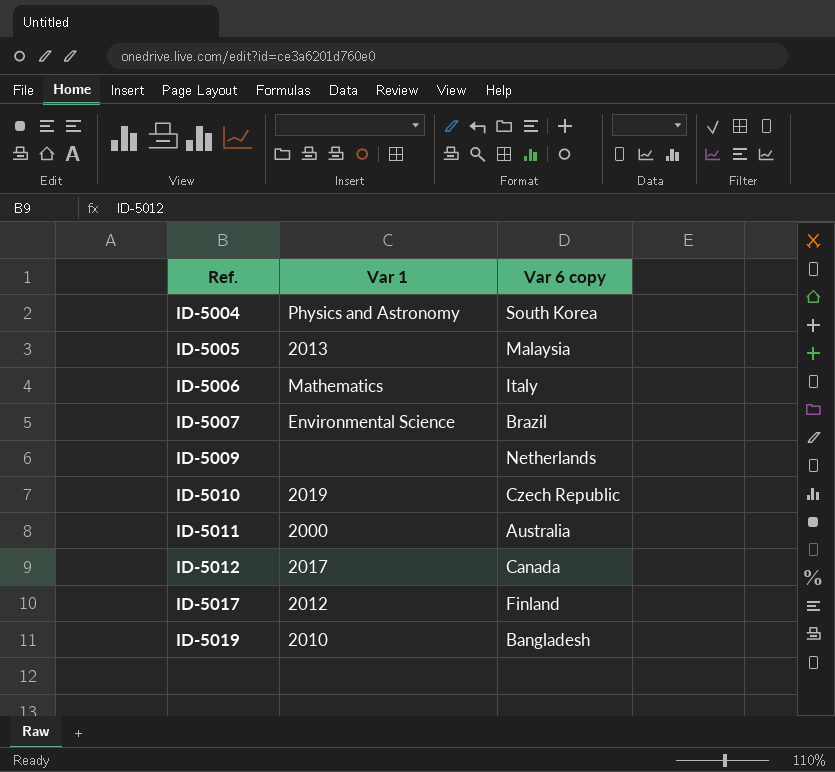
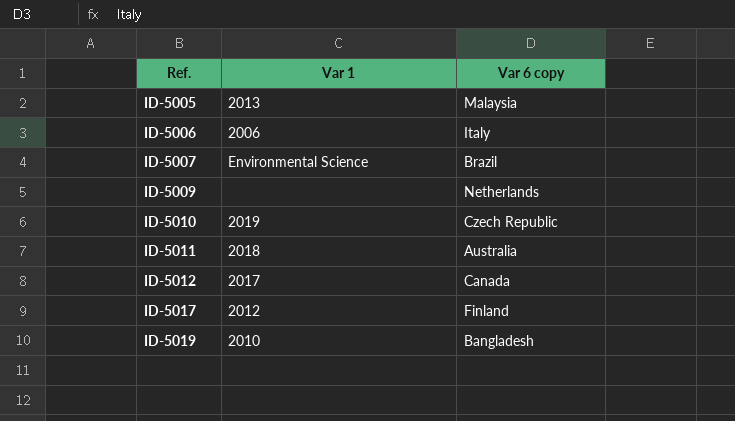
row ID-5004: Physics and Astronomy | South Korea -> none
ID-5006 | Var 1: Mathematics -> 2006
ID-5011 | Var 1: 2000 -> 2018

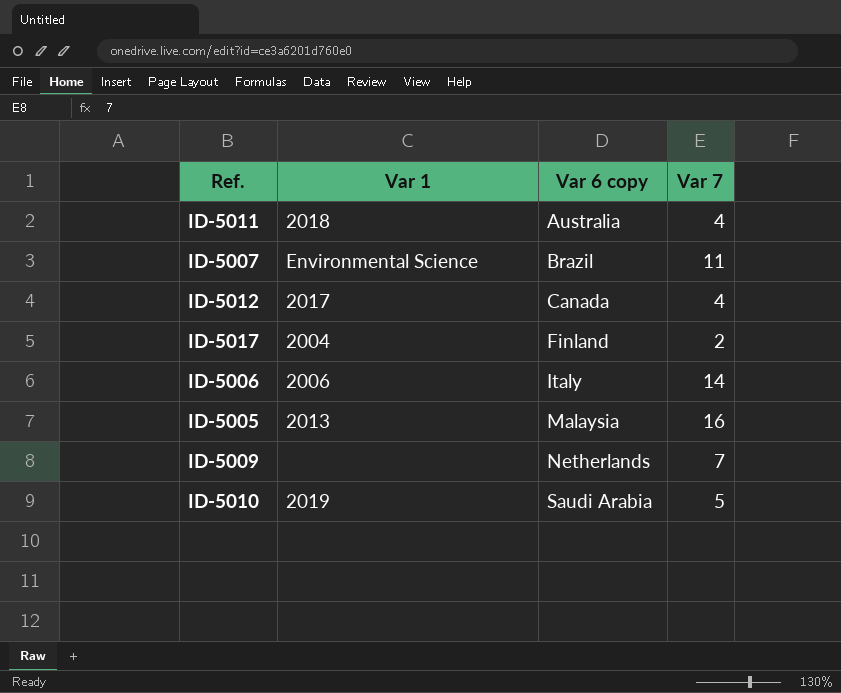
row order: Ref. ascending -> Var 6 copy ascending
column Var 7 | position: none -> 4
row ID-5019: 2010 | Bangladesh -> none
ID-5017 | Var 1: 2012 -> 2004
ID-5010 | Var 6 copy: Czech Republic -> Saudi Arabia

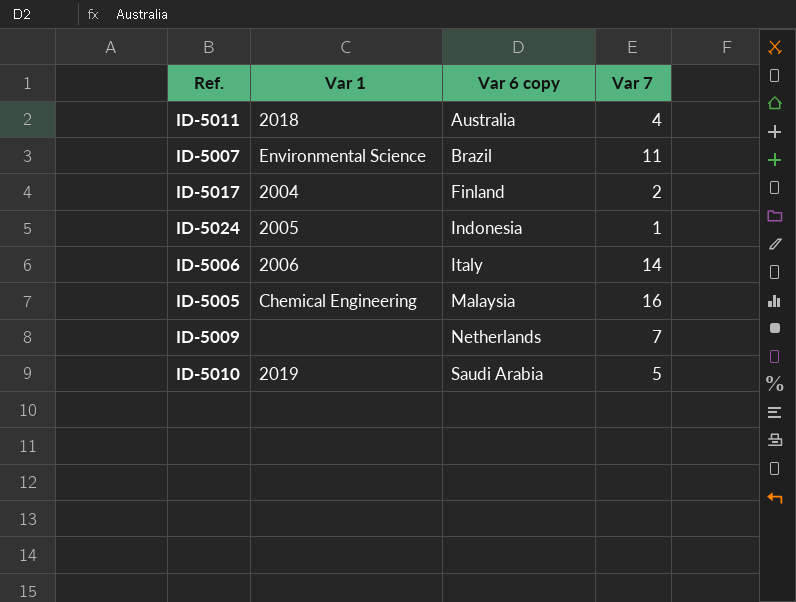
row ID-5012: 2017 | Canada | 4 -> none
row ID-5024: none -> 2005 | Indonesia | 1
ID-5005 | Var 1: 2013 -> Chemical Engineering

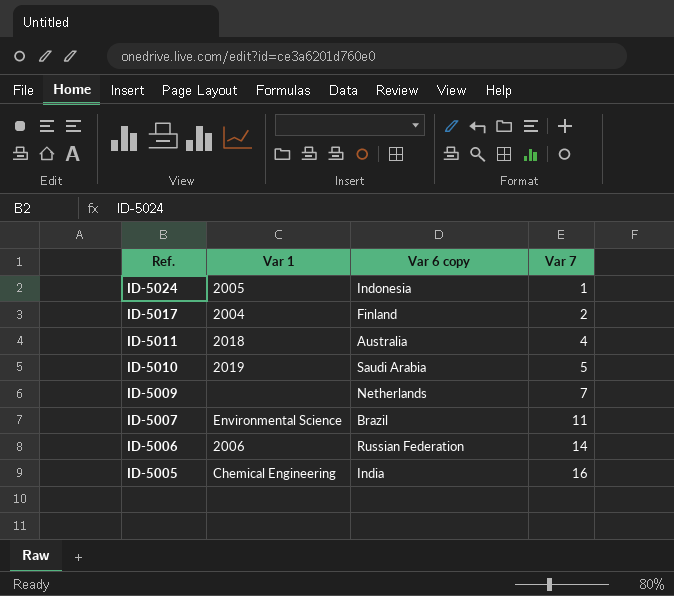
row order: Var 6 copy ascending -> Ref. descending
ID-5006 | Var 6 copy: Italy -> Russian Federation
ID-5005 | Var 6 copy: Malaysia -> India

